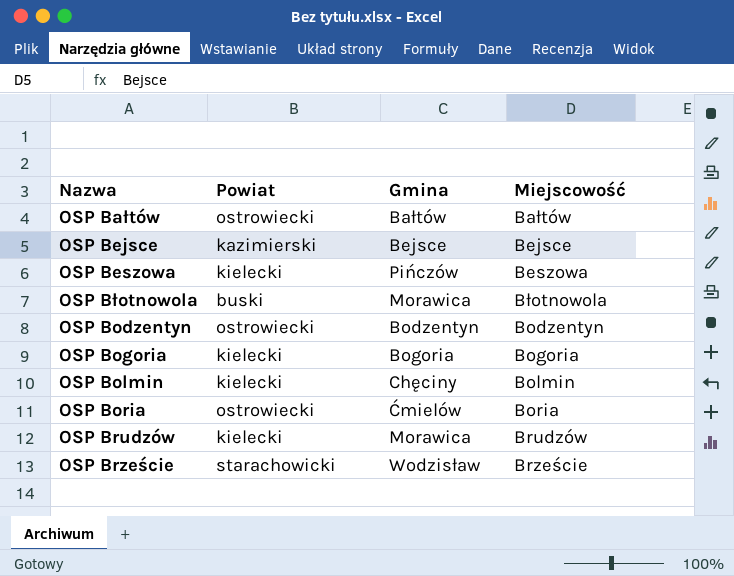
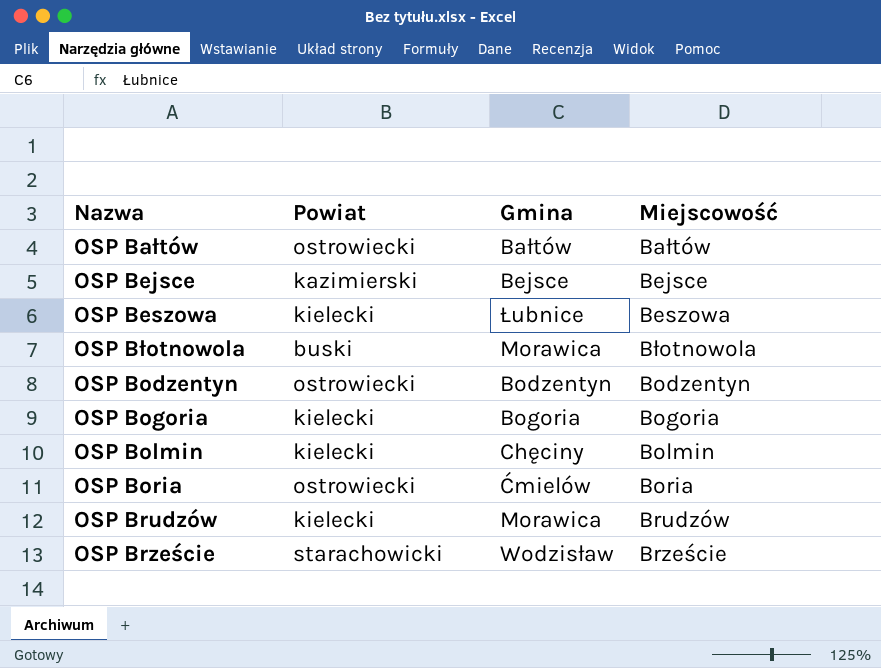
OSP Beszowa | Gmina: Pińczów -> Łubnice

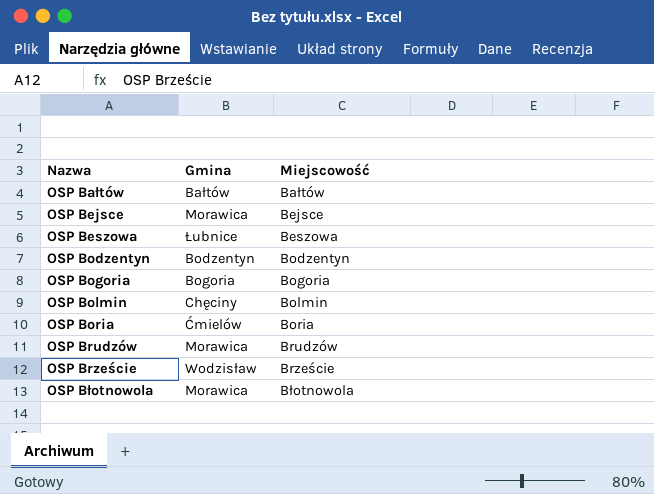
row order: none -> Nazwa ascending
column Powiat | position: 2 -> none
OSP Bejsce | Gmina: Bejsce -> Morawica

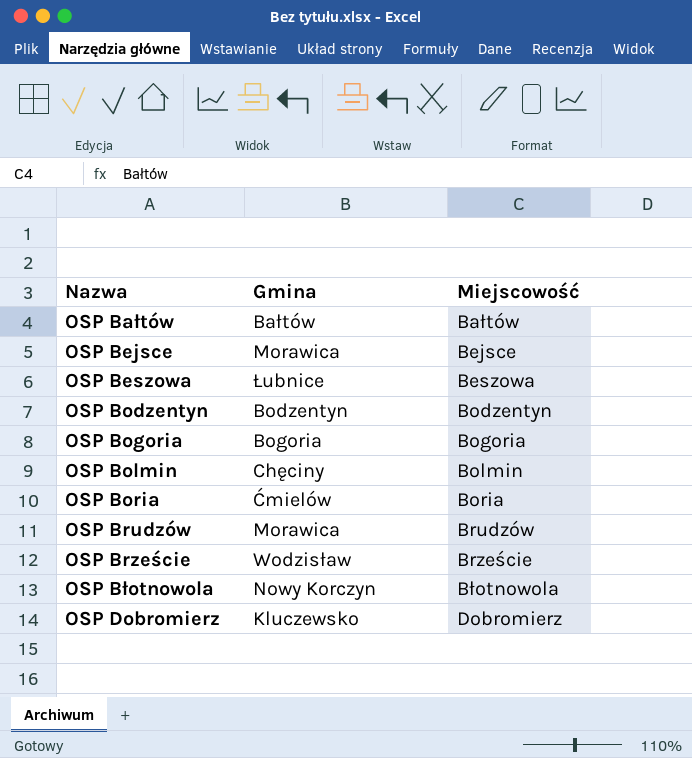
OSP Błotnowola | Gmina: Morawica -> Nowy Korczyn
row OSP Dobromierz: none -> Kluczewsko | Dobromierz

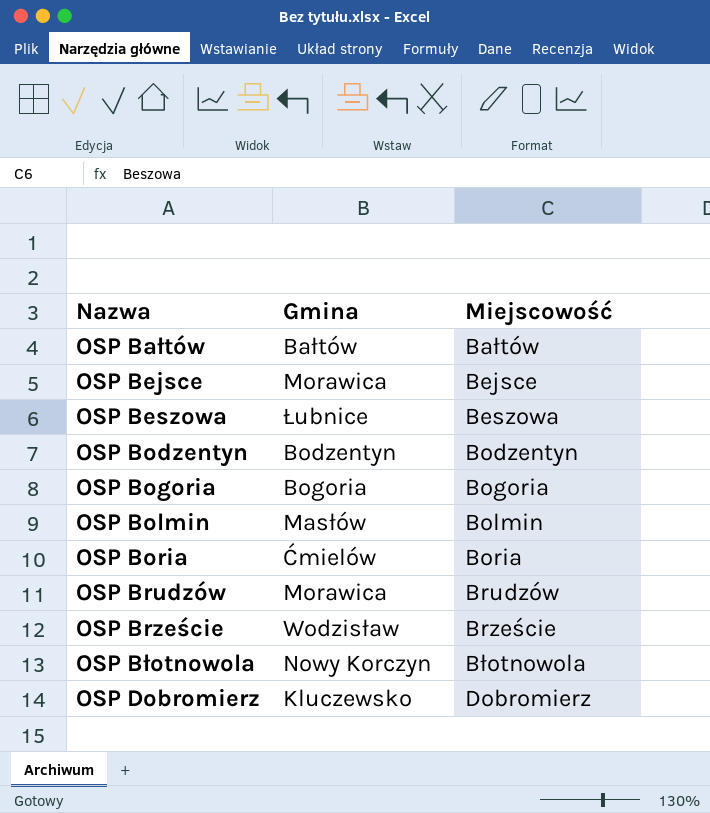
OSP Bolmin | Gmina: Chęciny -> Masłów

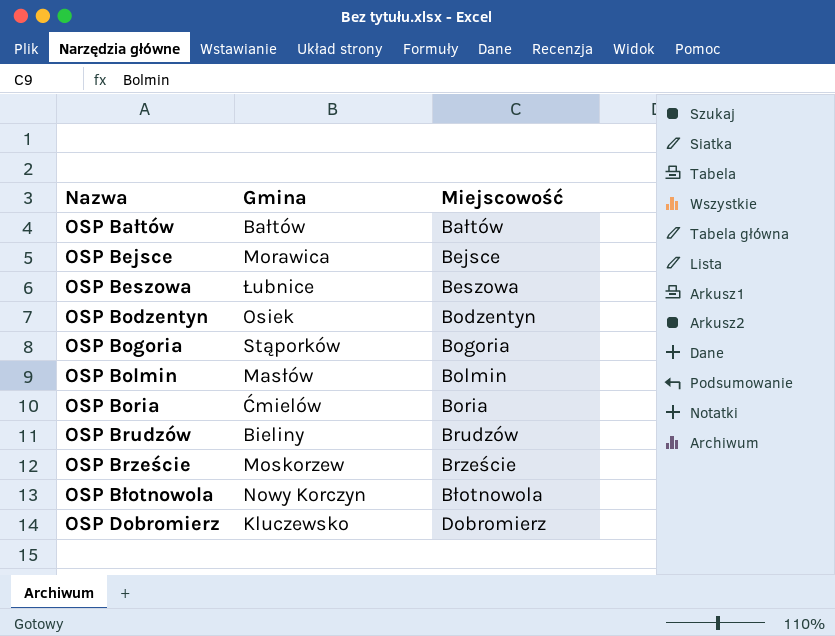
OSP Bodzentyn | Gmina: Bodzentyn -> Osiek
OSP Bogoria | Gmina: Bogoria -> Stąporków
OSP Brudzów | Gmina: Morawica -> Bieliny
OSP Brzeście | Gmina: Wodzisław -> Moskorzew

